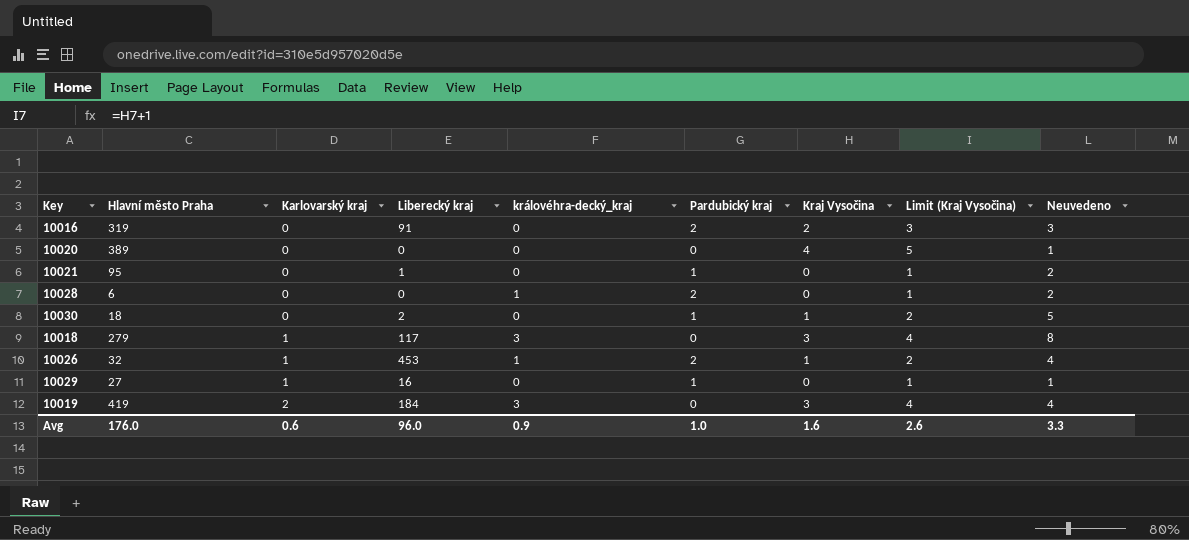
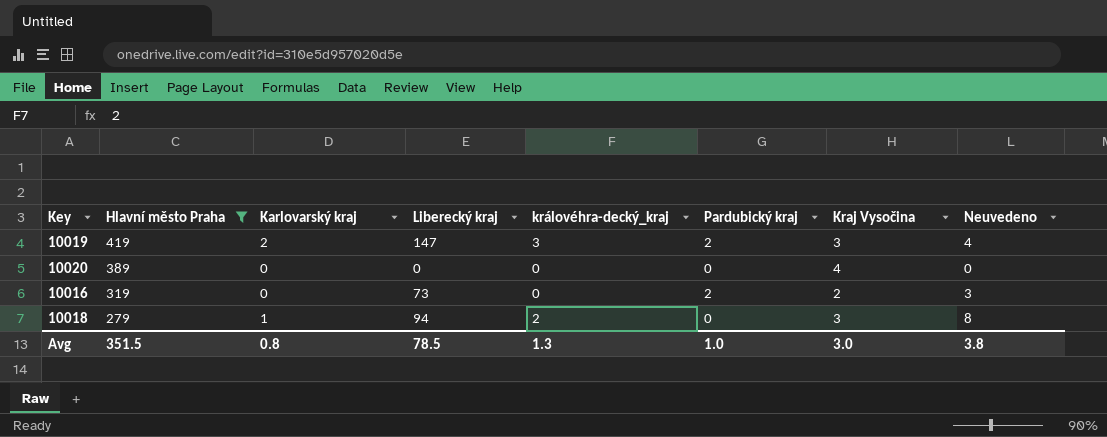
filter: none -> Hlavní město Praha >= 279
row order: Karlovarský kraj ascending -> Hlavní město Praha descending
column Limit (Kraj Vysočina) | formula: [Kraj Vysočina] + 1 -> none
10019 | Liberecký kraj: 184 -> 147
10019 | Pardubický kraj: 0 -> 2
10020 | Neuvedeno: 1 -> 0
10016 | Liberecký kraj: 91 -> 73
10018 | Liberecký kraj: 117 -> 94
10018 | královéhra-decký_kraj: 3 -> 2
Avg | Hlavní město Praha: 176.0 -> 351.5
Avg | Karlovarský kraj: 0.6 -> 0.8
Avg | Liberecký kraj: 96.0 -> 78.5
Avg | královéhra-decký_kraj: 0.9 -> 1.3
Avg | Kraj Vysočina: 1.6 -> 3.0
Avg | Neuvedeno: 3.3 -> 3.8

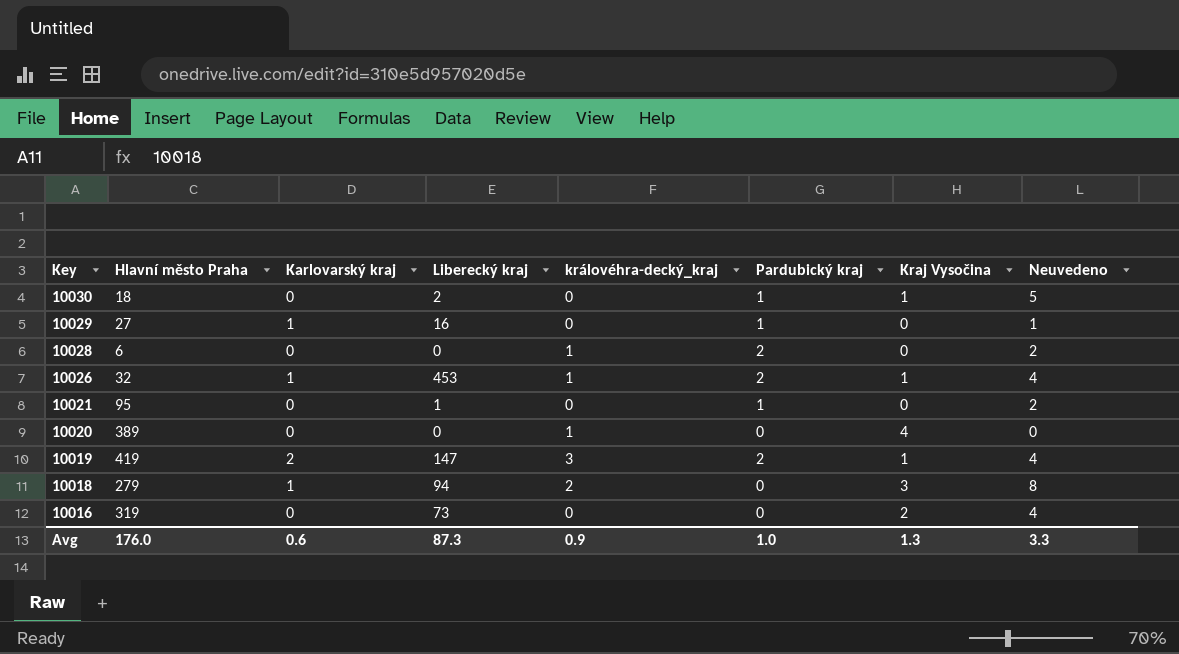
filter: Hlavní město Praha >= 279 -> none
row order: Hlavní město Praha descending -> Key descending
10020 | královéhra-decký_kraj: 0 -> 1
10019 | Kraj Vysočina: 3 -> 1
10016 | Pardubický kraj: 2 -> 0
10016 | Neuvedeno: 3 -> 4
Avg | Hlavní město Praha: 351.5 -> 176.0
Avg | Karlovarský kraj: 0.8 -> 0.6
Avg | Liberecký kraj: 78.5 -> 87.3
Avg | královéhra-decký_kraj: 1.3 -> 0.9
Avg | Kraj Vysočina: 3.0 -> 1.3
Avg | Neuvedeno: 3.8 -> 3.3

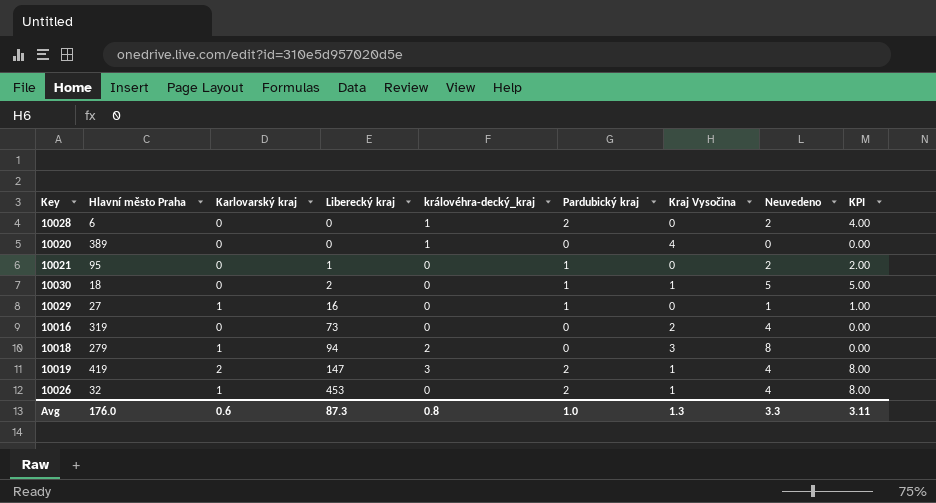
row order: Key descending -> Liberecký kraj ascending
column KPI | formula: none -> [Pardubický kraj] * [Neuvedeno]
10026 | královéhra-decký_kraj: 1 -> 0
Avg | královéhra-decký_kraj: 0.9 -> 0.8

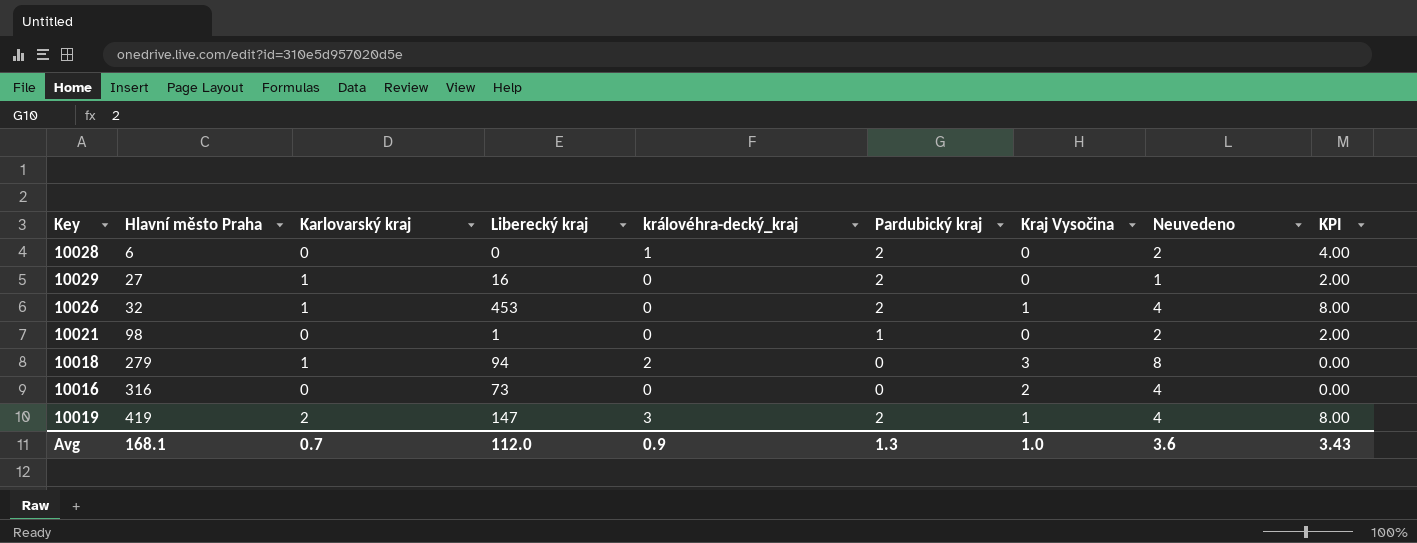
row order: Liberecký kraj ascending -> Hlavní město Praha ascending
row 10020: 389 | 0 | 0 | 1 | 0 | 4 | 0 | 0.00 -> none
row 10030: 18 | 0 | 2 | 0 | 1 | 1 | 5 | 5.00 -> none
10029 | Pardubický kraj: 1 -> 2
10029 | KPI: 1.00 -> 2.00
10021 | Hlavní město Praha: 95 -> 98
10016 | Hlavní město Praha: 319 -> 316
Avg | Hlavní město Praha: 176.0 -> 168.1
Avg | Karlovarský kraj: 0.6 -> 0.7
Avg | Liberecký kraj: 87.3 -> 112.0
Avg | královéhra-decký_kraj: 0.8 -> 0.9
Avg | Pardubický kraj: 1.0 -> 1.3
Avg | Kraj Vysočina: 1.3 -> 1.0
Avg | Neuvedeno: 3.3 -> 3.6
Avg | KPI: 3.11 -> 3.43

